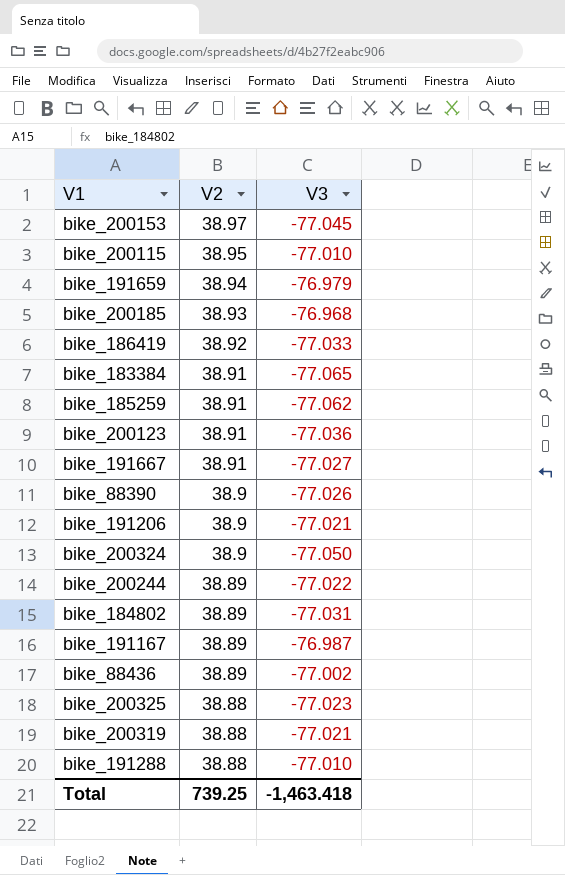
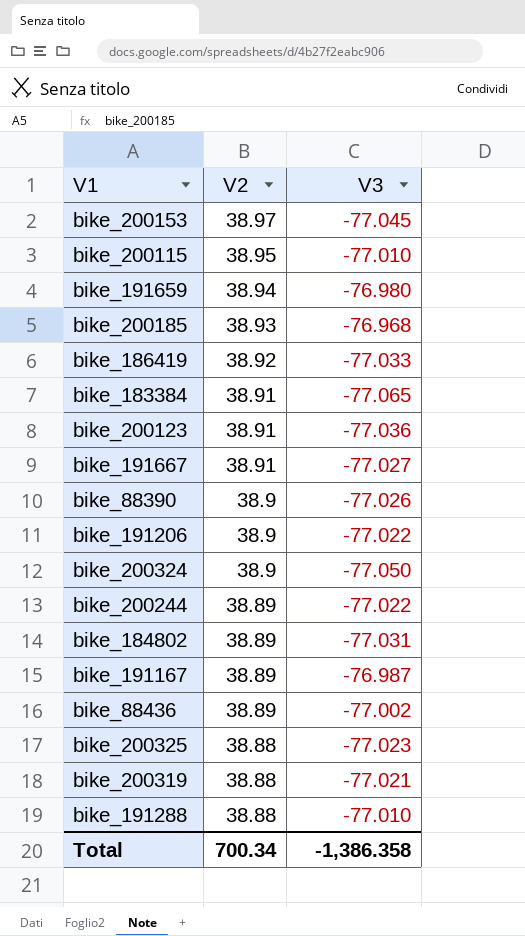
row bike_185259: 38.91 | -77.062 -> none
bike_191659 | V3: -76.979 -> -76.980
bike_191206 | V3: -77.021 -> -77.022
Total | V2: 739.25 -> 700.34
Total | V3: -1,463.418 -> -1,386.358

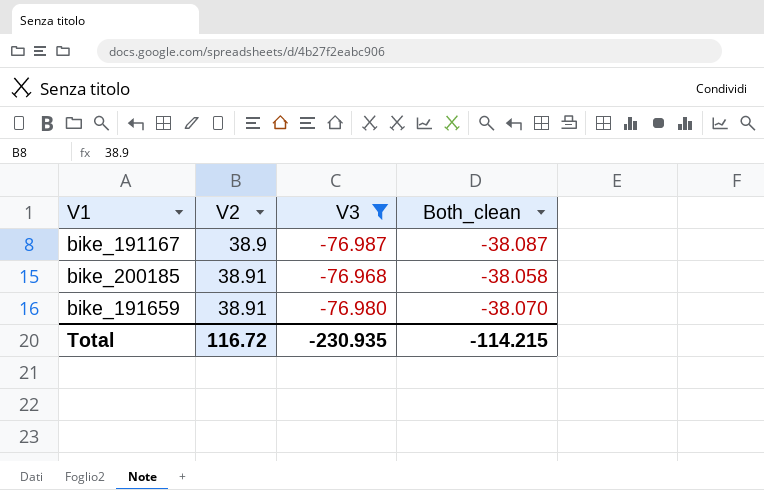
filter: none -> V3 >= -76.987
row order: V2 descending -> V2 ascending
column Both_clean | formula: none -> [V2] + [V3]
bike_191167 | V2: 38.89 -> 38.9
bike_200185 | V2: 38.93 -> 38.91
bike_191659 | V2: 38.94 -> 38.91
Total | V2: 700.34 -> 116.72
Total | V3: -1,386.358 -> -230.935

